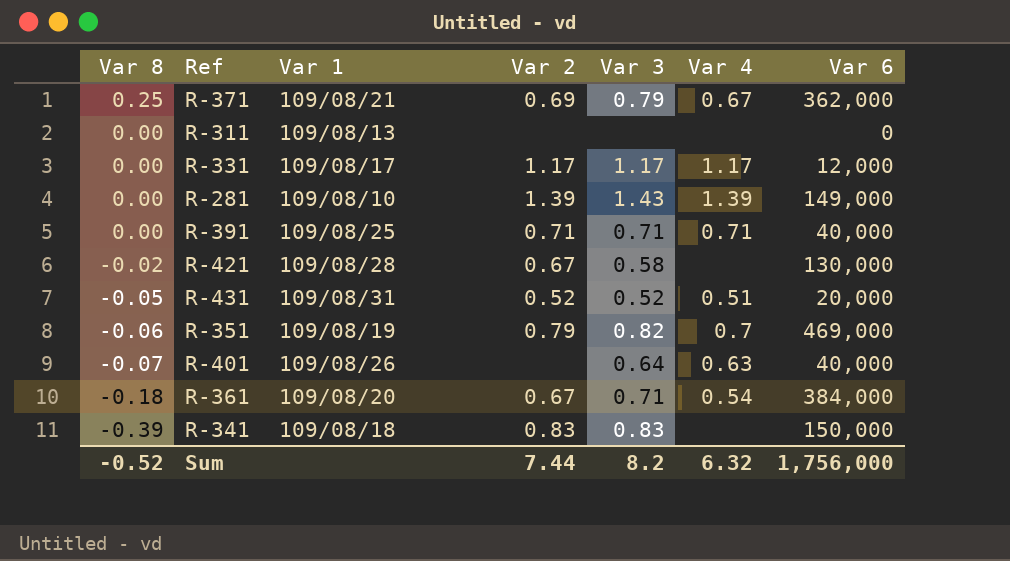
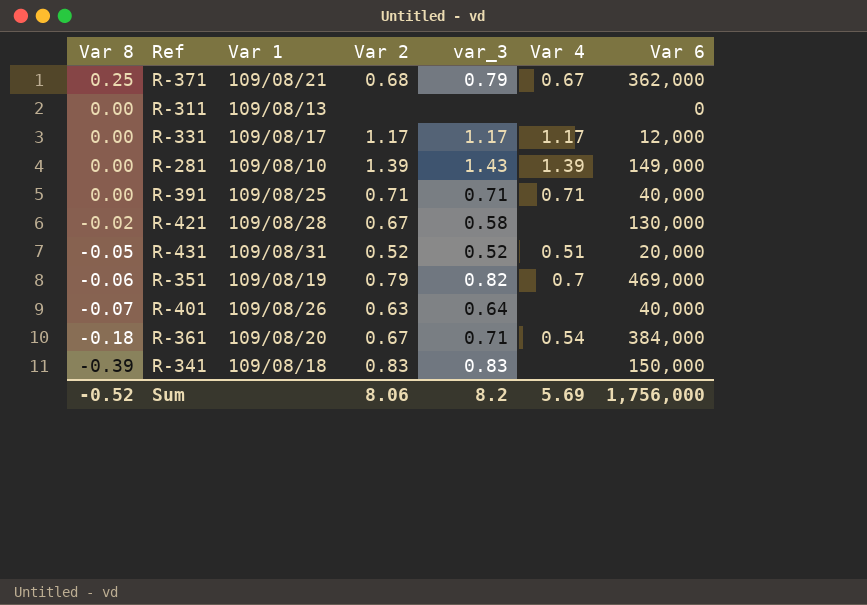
column name: Var 3 -> var_3
R-371 | Var 2: 0.69 -> 0.68
R-401 | Var 2: none -> 0.63
R-401 | Var 4: 0.63 -> none
Sum | Var 2: 7.44 -> 8.06
Sum | Var 4: 6.32 -> 5.69

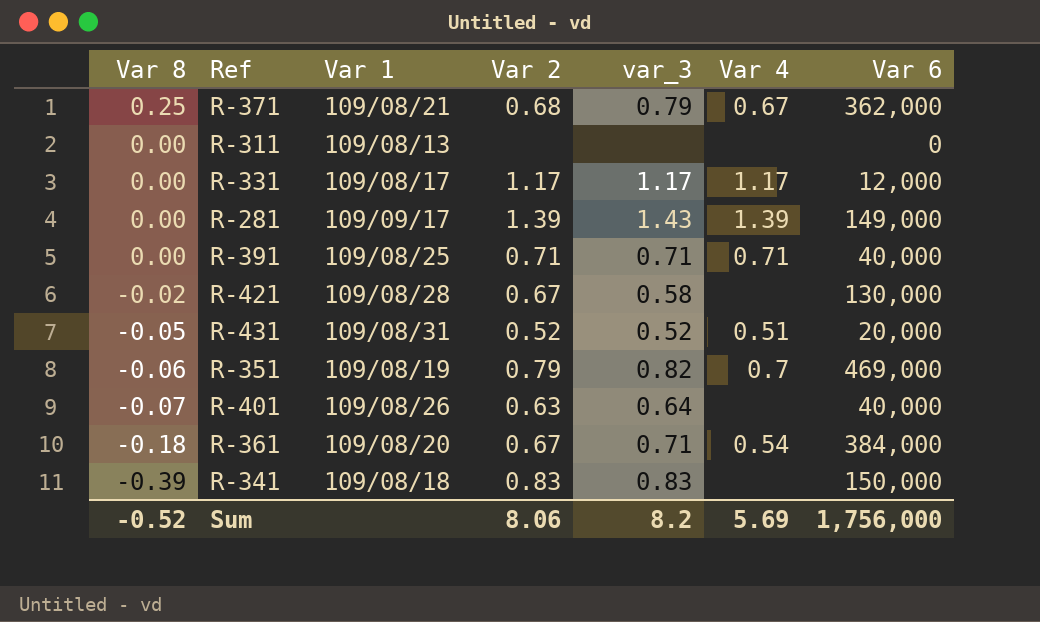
R-281 | Var 1: 109/08/10 -> 109/09/17

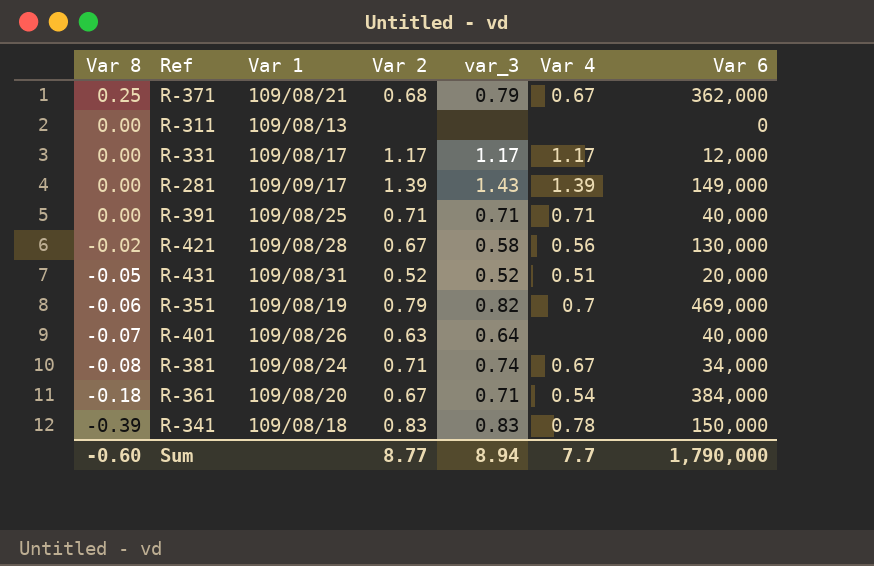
R-421 | Var 4: none -> 0.56
row R-381: none -> -0.08 | 109/08/24 | 0.71 | 0.74 | 0.67 | 34,000
R-341 | Var 4: none -> 0.78
Sum | Var 8: -0.52 -> -0.60
Sum | Var 2: 8.06 -> 8.77
Sum | var_3: 8.2 -> 8.94
Sum | Var 4: 5.69 -> 7.7
Sum | Var 6: 1,756,000 -> 1,790,000

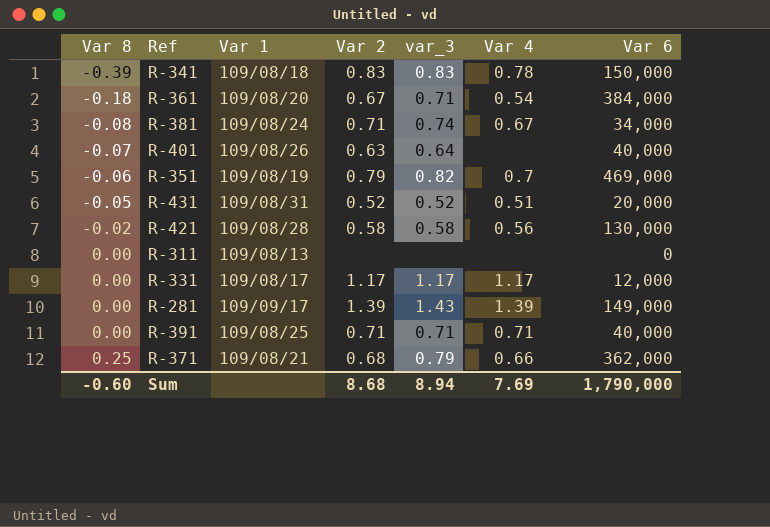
row order: Var 8 descending -> Var 8 ascending
R-421 | Var 2: 0.67 -> 0.58
R-371 | Var 4: 0.67 -> 0.66
Sum | Var 2: 8.77 -> 8.68
Sum | Var 4: 7.7 -> 7.69

